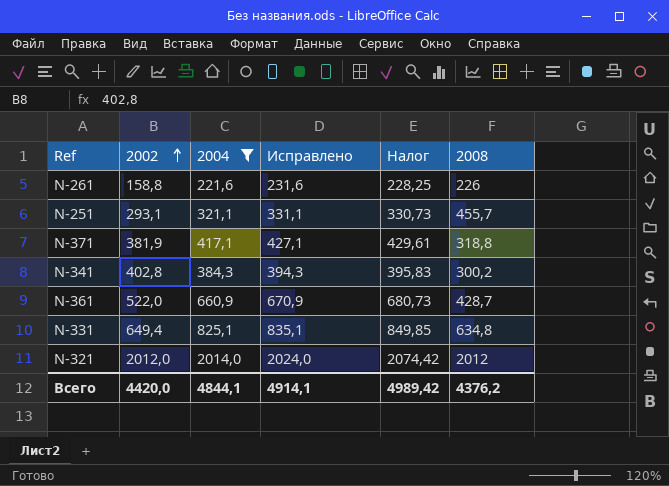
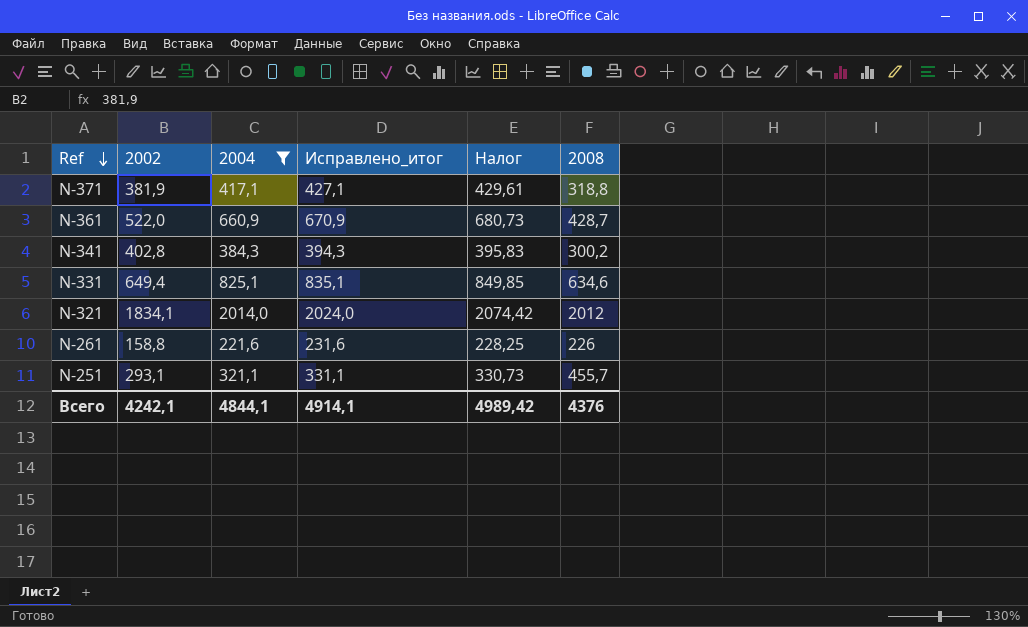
row order: 2002 ascending -> Ref descending
column name: Исправлено -> Исправлено_итог
N-331 | 2008: 634,8 -> 634,6
N-321 | 2002: 2012,0 -> 1834,1
Всего | 2002: 4420,0 -> 4242,1
Всего | 2008: 4376,2 -> 4376

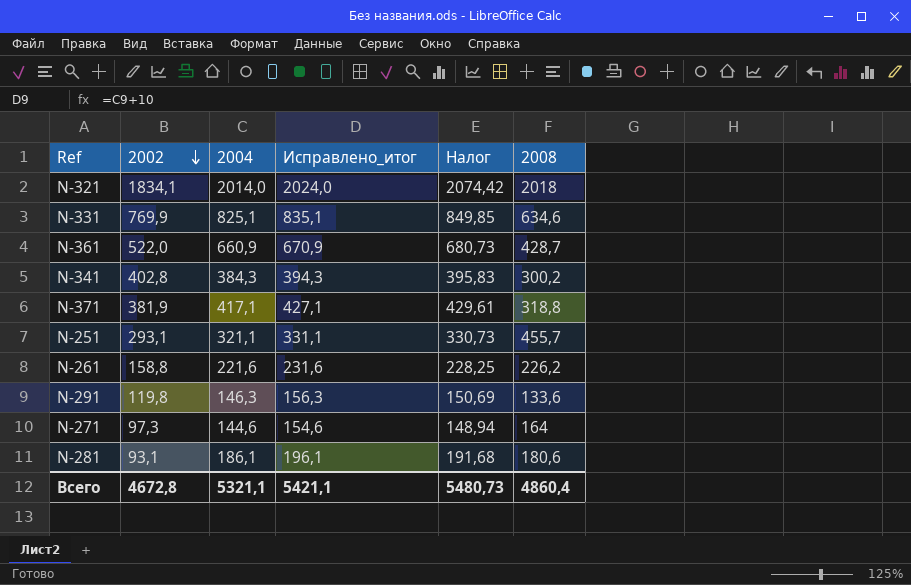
filter: 2004 >= 221,6 -> none
row order: Ref descending -> 2002 descending
N-321 | 2008: 2012 -> 2018
N-331 | 2002: 649,4 -> 769,9
N-261 | 2008: 226 -> 226,2
Всего | 2002: 4242,1 -> 4672,8
Всего | 2004: 4844,1 -> 5321,1
Всего | Исправлено_итог: 4914,1 -> 5421,1
Всего | Налог: 4989,42 -> 5480,73
Всего | 2008: 4376 -> 4860,4

